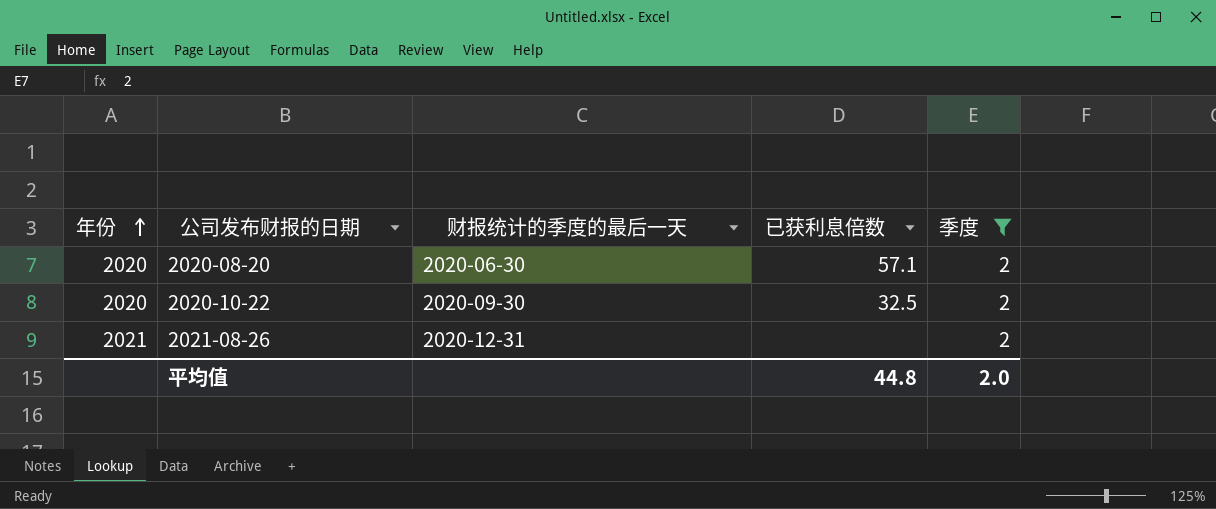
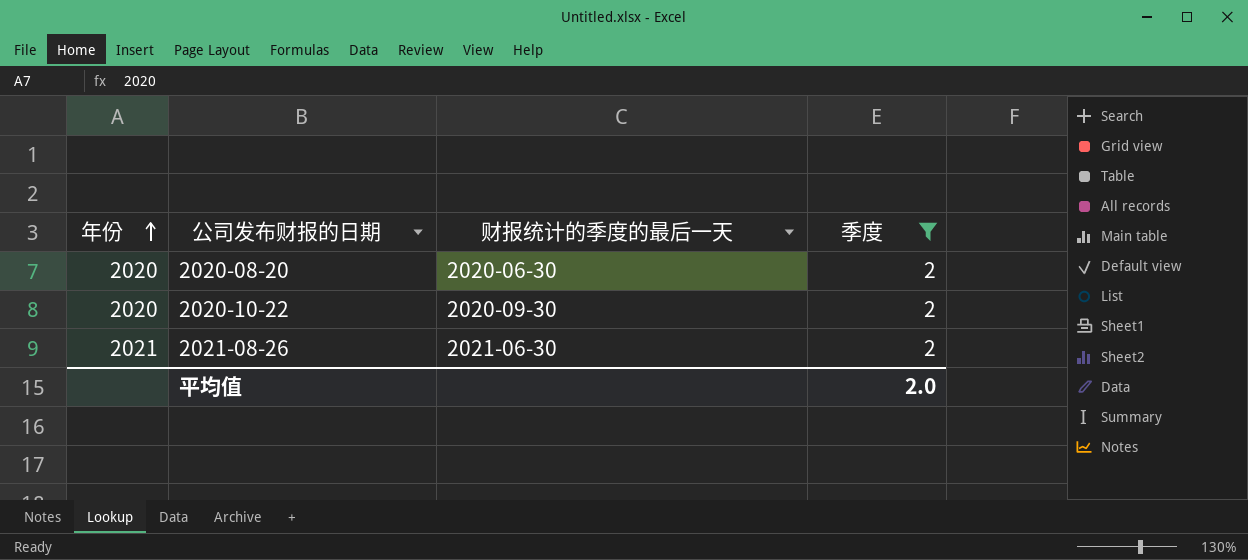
column 已获利息倍数 | position: 4 -> none
2021-08-26 | 财报统计的季度的最后一天: 2020-12-31 -> 2021-06-30

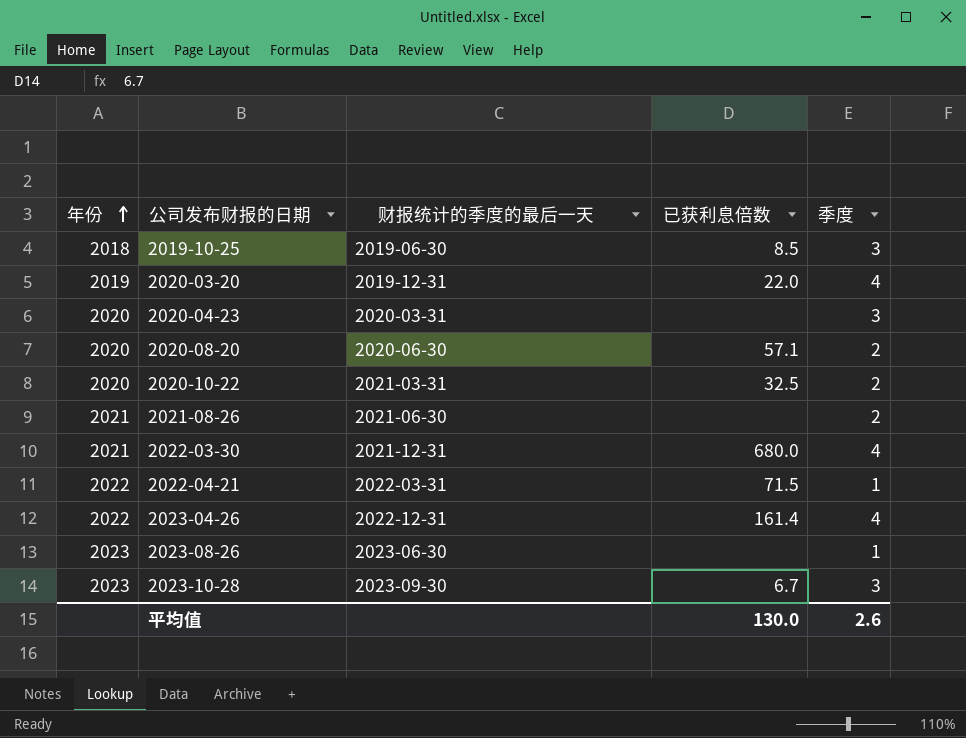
filter: 季度 = 2 -> none
column 已获利息倍数 | position: none -> 4
2020-10-22 | 财报统计的季度的最后一天: 2020-09-30 -> 2021-03-31
平均值 | 季度: 2.0 -> 2.6

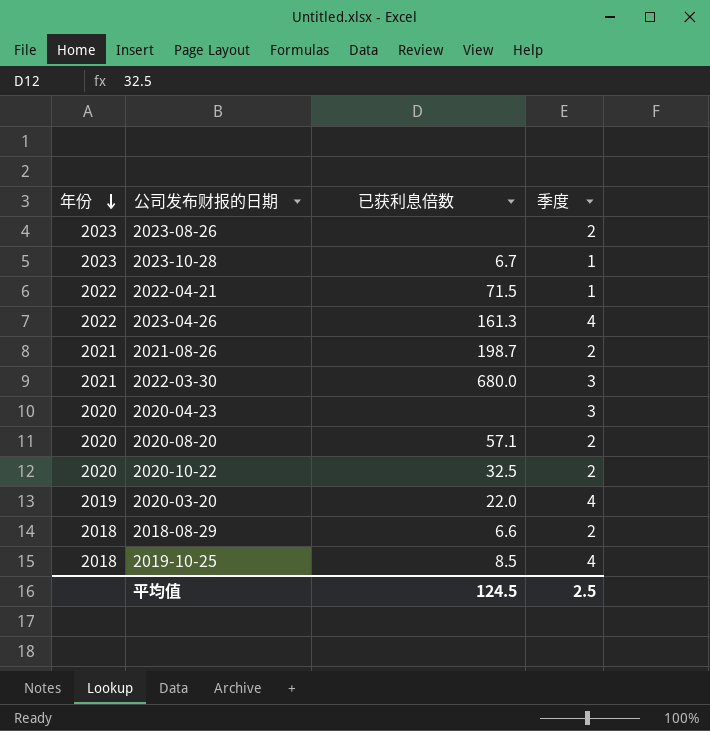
row order: 年份 ascending -> 年份 descending
column 财报统计的季度的最后一天 | position: 3 -> none
2023-08-26 | 季度: 1 -> 2
2023-10-28 | 季度: 3 -> 1
2023-04-26 | 已获利息倍数: 161.4 -> 161.3
2021-08-26 | 已获利息倍数: none -> 198.7
2022-03-30 | 季度: 4 -> 3
row 2018-08-29: none -> 2018 | 6.6 | 2
2019-10-25 | 季度: 3 -> 4
平均值 | 已获利息倍数: 130.0 -> 124.5
平均值 | 季度: 2.6 -> 2.5

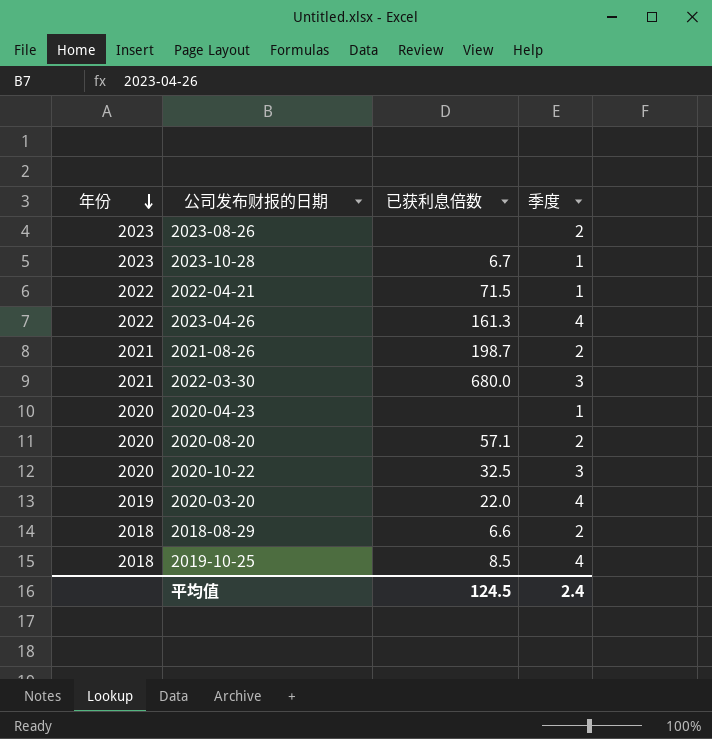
2020-04-23 | 季度: 3 -> 1
2020-10-22 | 季度: 2 -> 3
平均值 | 季度: 2.5 -> 2.4

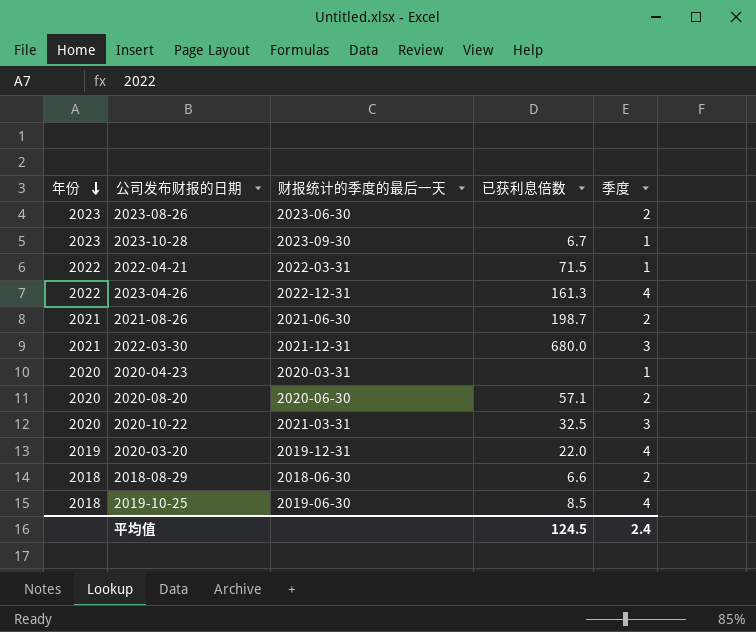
column 财报统计的季度的最后一天 | position: none -> 3

